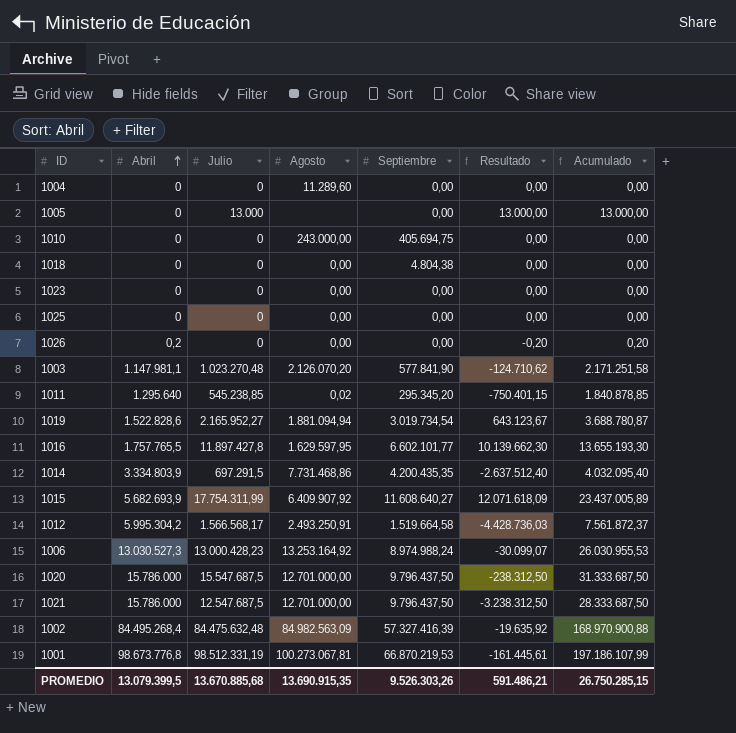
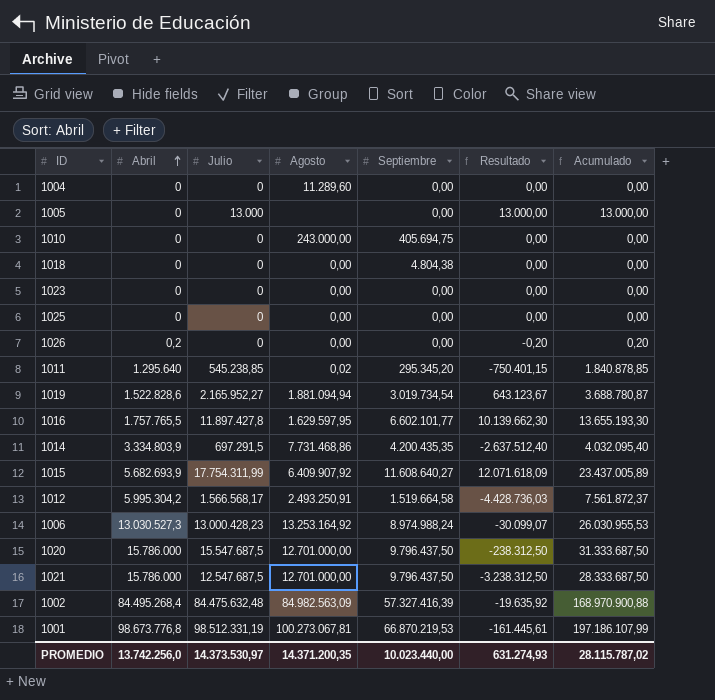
row 1003: 1.147.981,1 | 1.023.270,48 | 2.126.070,20 | 577.841,90 | -124.710,62 | 2.171.251,58 -> none
PROMEDIO | Abril: 13.079.399,5 -> 13.742.256,0
PROMEDIO | Julio: 13.670.885,68 -> 14.373.530,97
PROMEDIO | Agosto: 13.690.915,35 -> 14.371.200,35
PROMEDIO | Septiembre: 9.526.303,26 -> 10.023.440,00
PROMEDIO | Resultado: 591.486,21 -> 631.274,93
PROMEDIO | Acumulado: 26.750.285,15 -> 28.115.787,02

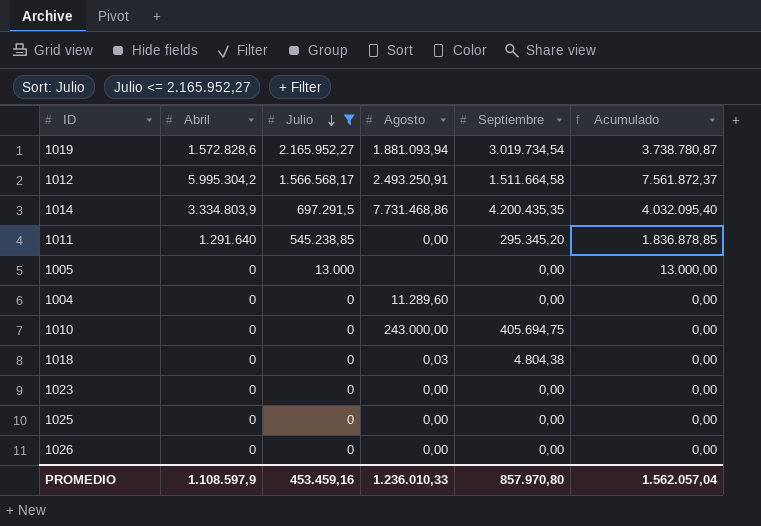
filter: none -> Julio <= 2.165.952,27
row order: Abril ascending -> Julio descending
column Resultado | formula: [Julio] - [Abril] -> none
1019 | Abril: 1.522.828,6 -> 1.572.828,6
1019 | Agosto: 1.881.094,94 -> 1.881.093,94
1019 | Acumulado: 3.688.780,87 -> 3.738.780,87
1012 | Septiembre: 1.519.664,58 -> 1.511.664,58
1011 | Abril: 1.295.640 -> 1.291.640
1011 | Agosto: 0,02 -> 0,00
1011 | Acumulado: 1.840.878,85 -> 1.836.878,85
1018 | Agosto: 0,00 -> 0,03
1026 | Abril: 0,2 -> 0
1026 | Acumulado: 0,20 -> 0,00
PROMEDIO | Abril: 13.742.256,0 -> 1.108.597,9
PROMEDIO | Julio: 14.373.530,97 -> 453.459,16
PROMEDIO | Agosto: 14.371.200,35 -> 1.236.010,33
PROMEDIO | Septiembre: 10.023.440,00 -> 857.970,80
PROMEDIO | Acumulado: 28.115.787,02 -> 1.562.057,04

